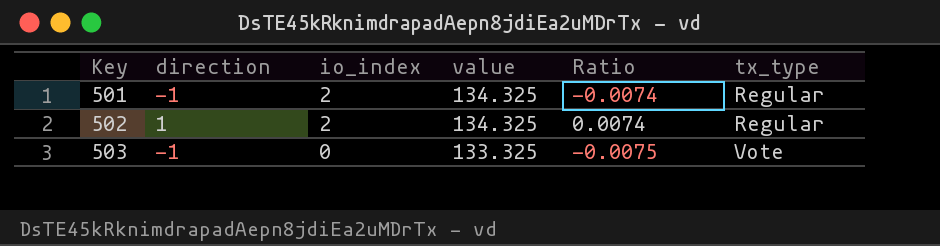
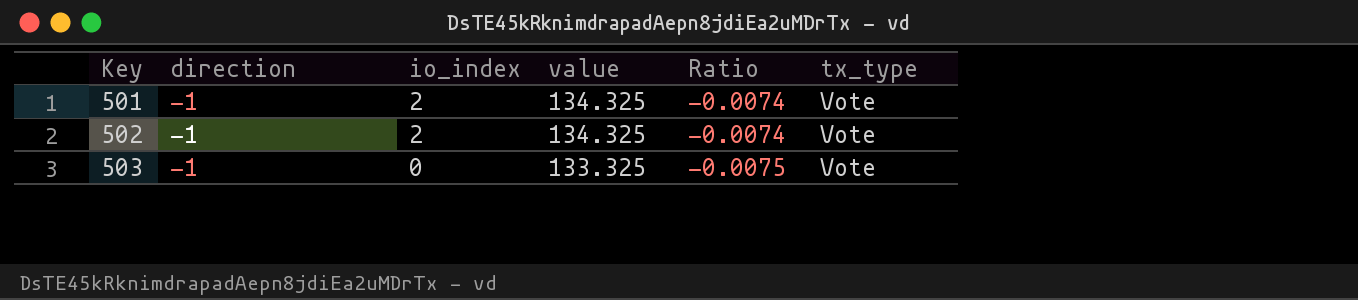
501 | tx_type: Regular -> Vote
502 | direction: 1 -> -1
502 | Ratio: 0.0074 -> -0.0074
502 | tx_type: Regular -> Vote

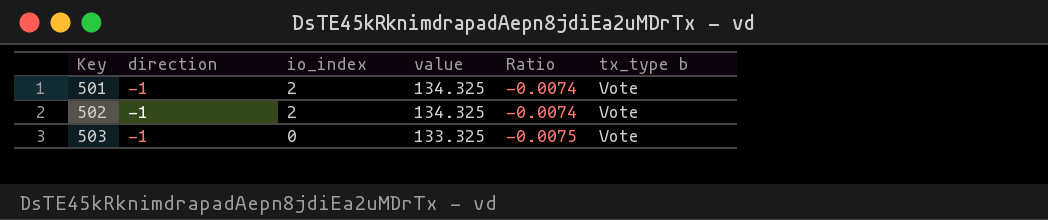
column name: tx_type -> tx_type b

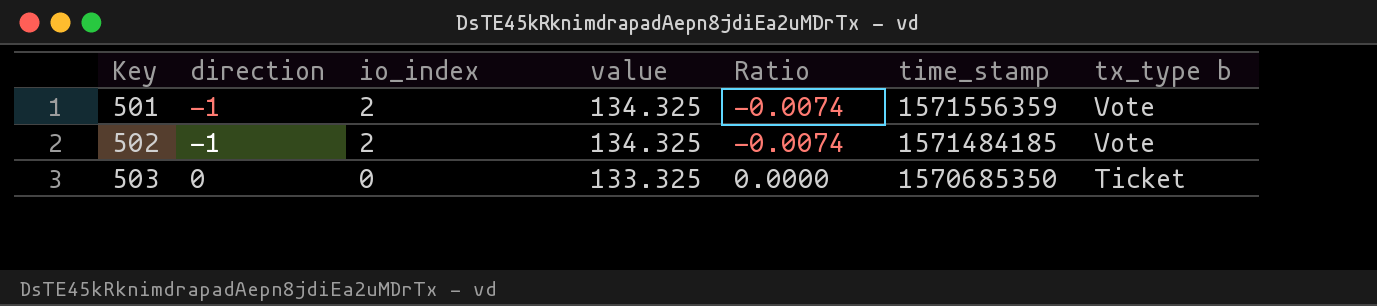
column time_stamp | position: none -> 6
503 | direction: -1 -> 0
503 | Ratio: -0.0075 -> 0.0000
503 | tx_type b: Vote -> Ticket

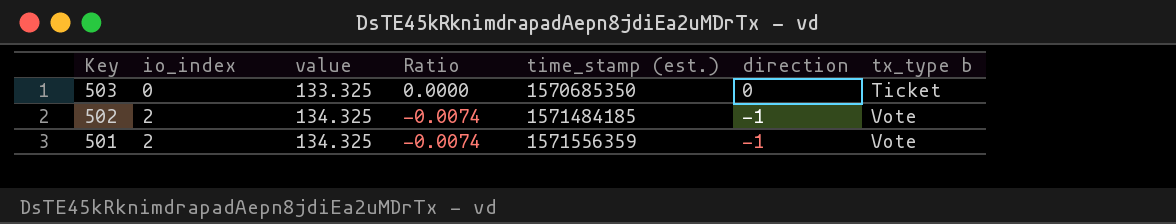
row order: Key ascending -> Key descending
column name: time_stamp -> time_stamp (est.)
column direction | position: 2 -> 6

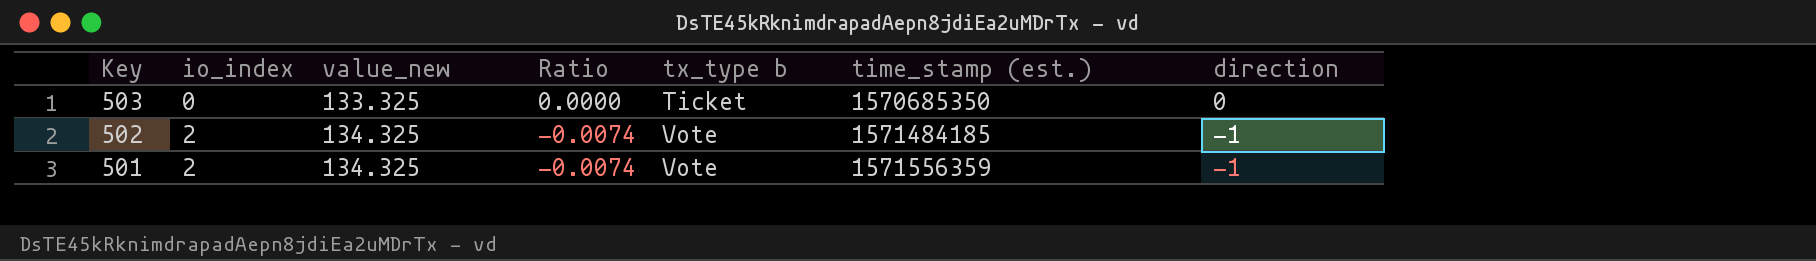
column name: value -> value_new
column tx_type b | position: 7 -> 5

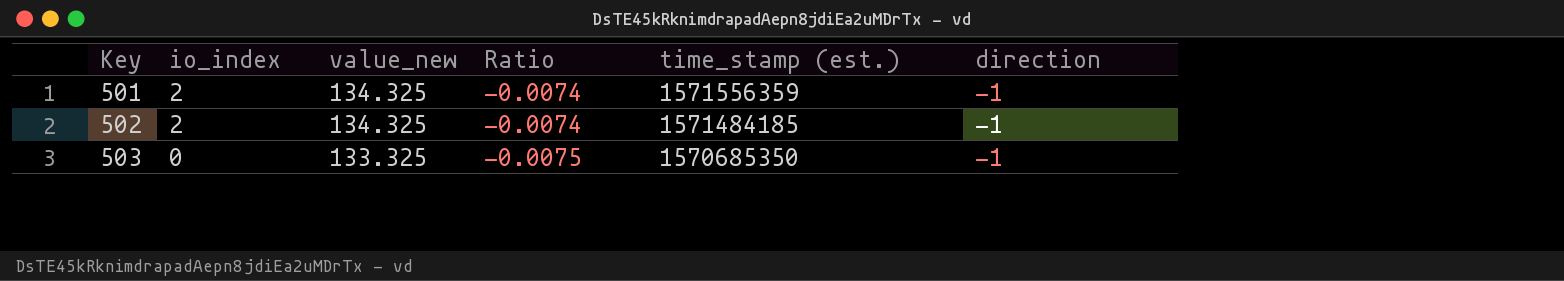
row order: Key descending -> Key ascending
column tx_type b | position: 5 -> none
503 | Ratio: 0.0000 -> -0.0075
503 | direction: 0 -> -1

